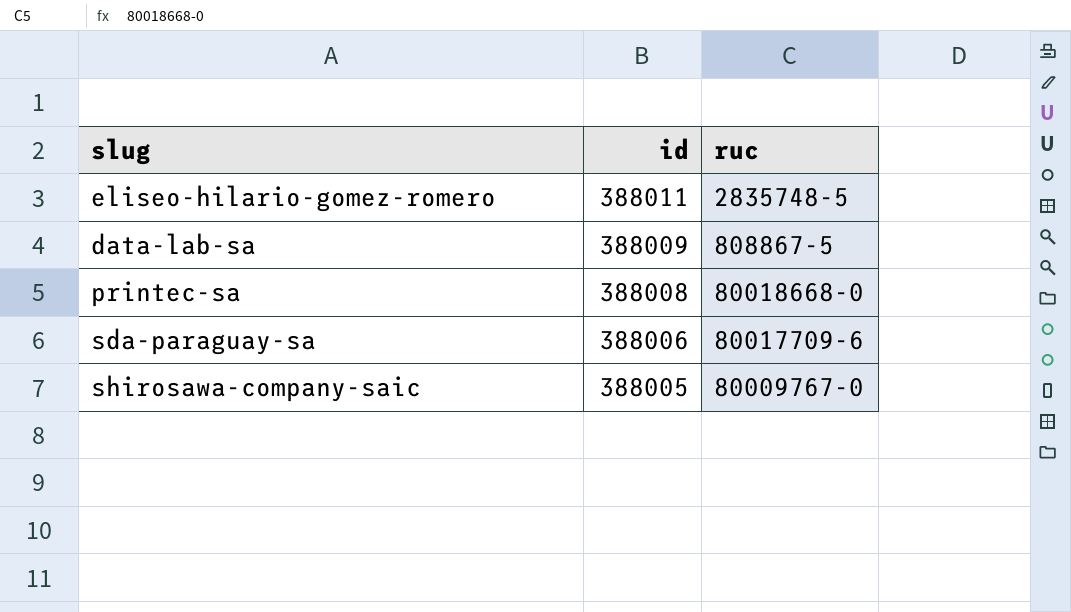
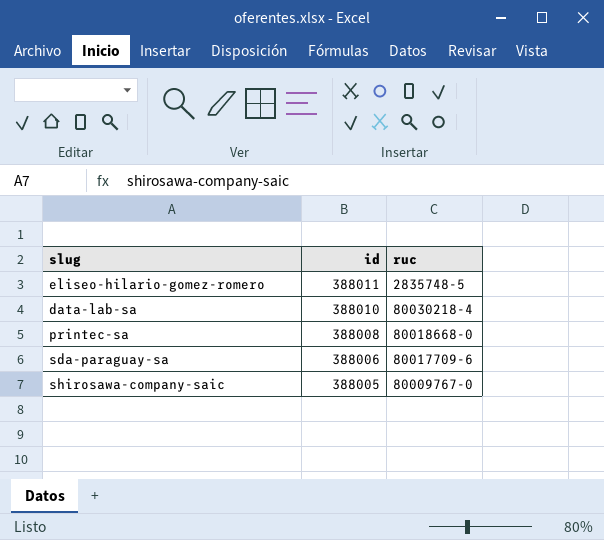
data-lab-sa | id: 388009 -> 388010
data-lab-sa | ruc: 808867-5 -> 80030218-4

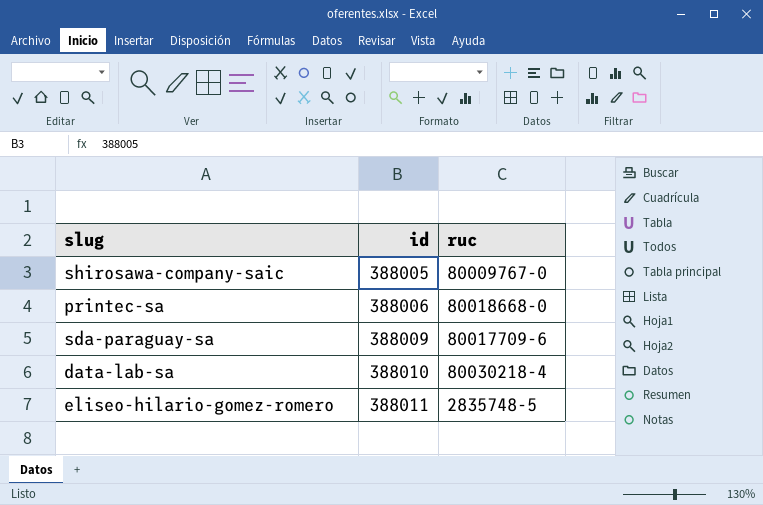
row order: id descending -> id ascending
printec-sa | id: 388008 -> 388006
sda-paraguay-sa | id: 388006 -> 388009

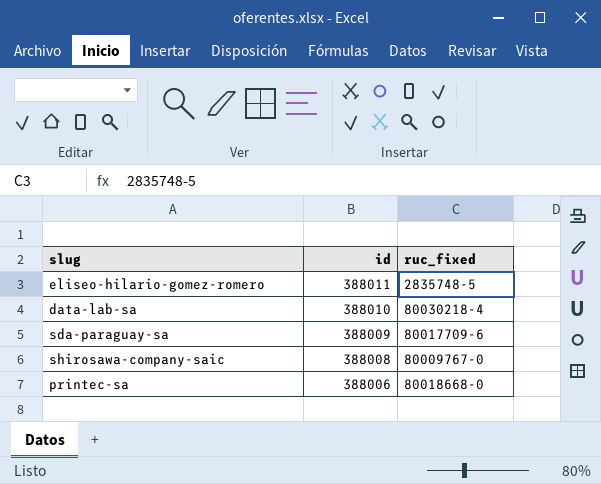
row order: id ascending -> id descending
column name: ruc -> ruc_fixed
shirosawa-company-saic | id: 388005 -> 388008

